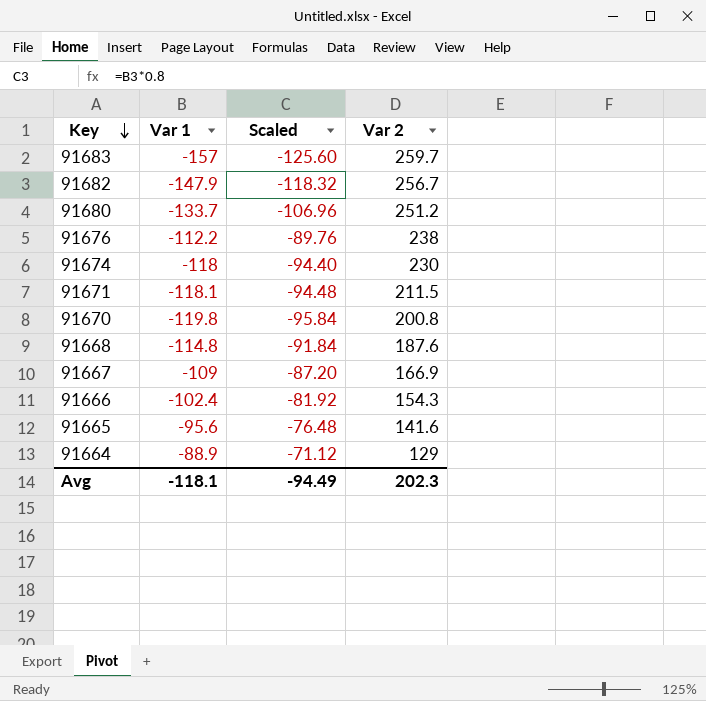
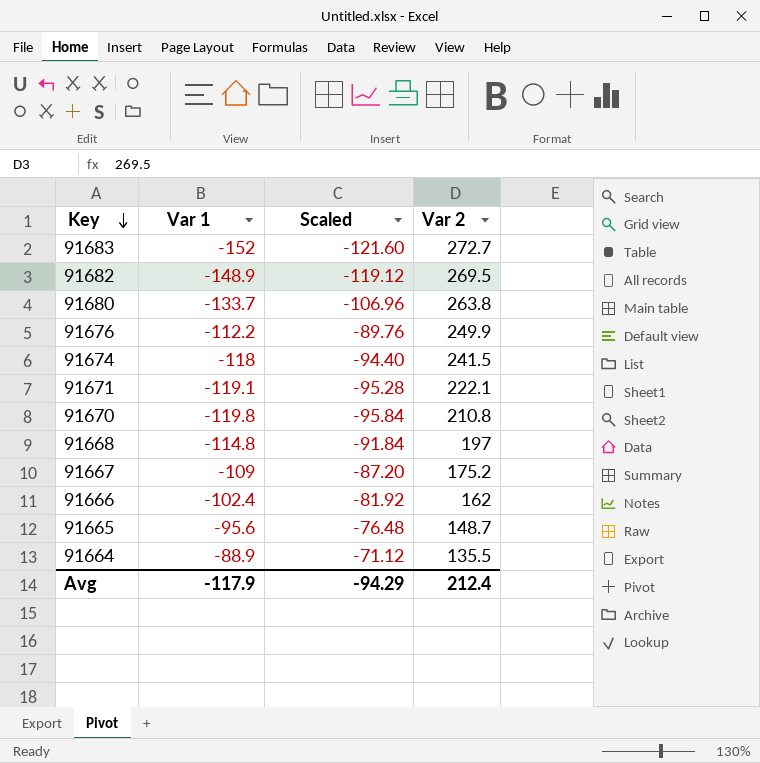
91683 | Var 1: -157 -> -152
91683 | Scaled: -125.60 -> -121.60
91683 | Var 2: 259.7 -> 272.7
91682 | Var 1: -147.9 -> -148.9
91682 | Scaled: -118.32 -> -119.12
91682 | Var 2: 256.7 -> 269.5
91680 | Var 2: 251.2 -> 263.8
91676 | Var 2: 238 -> 249.9
91674 | Var 2: 230 -> 241.5
91671 | Var 1: -118.1 -> -119.1
91671 | Scaled: -94.48 -> -95.28
91671 | Var 2: 211.5 -> 222.1
91670 | Var 2: 200.8 -> 210.8
91668 | Var 2: 187.6 -> 197
91667 | Var 2: 166.9 -> 175.2
91666 | Var 2: 154.3 -> 162
91665 | Var 2: 141.6 -> 148.7
91664 | Var 2: 129 -> 135.5
Avg | Var 1: -118.1 -> -117.9
Avg | Scaled: -94.49 -> -94.29
Avg | Var 2: 202.3 -> 212.4

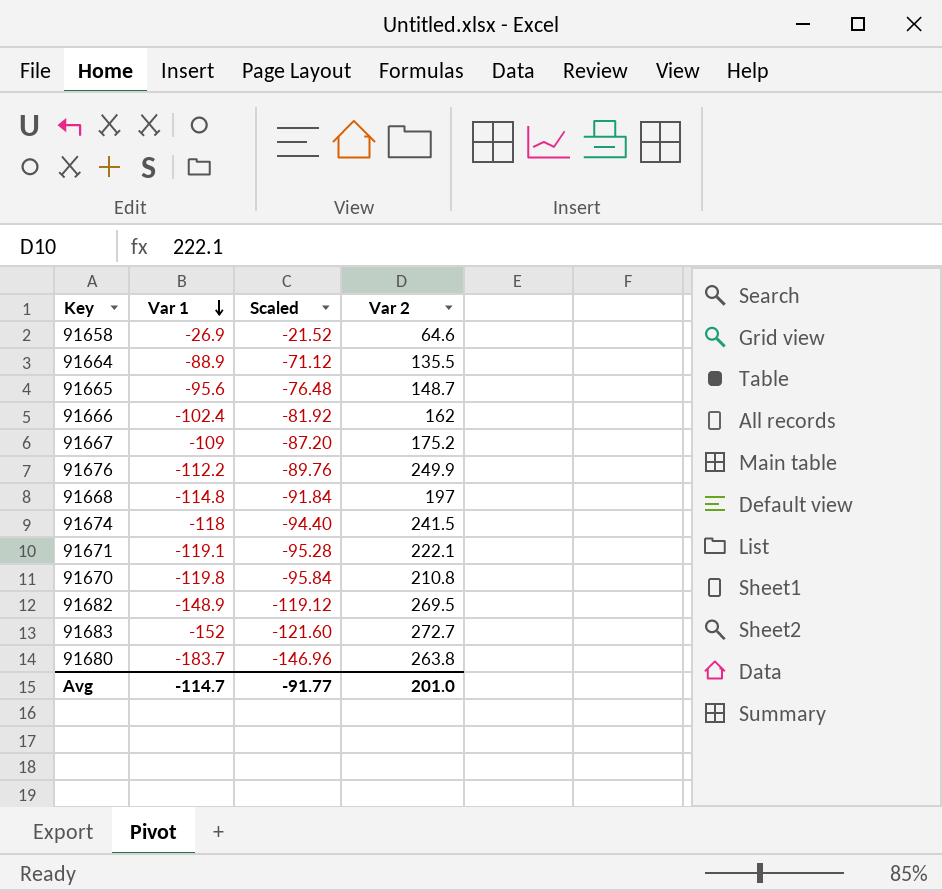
row order: Key descending -> Var 1 descending
row 91658: none -> -26.9 | -21.52 | 64.6
91680 | Var 1: -133.7 -> -183.7
91680 | Scaled: -106.96 -> -146.96
Avg | Var 1: -117.9 -> -114.7
Avg | Scaled: -94.29 -> -91.77
Avg | Var 2: 212.4 -> 201.0

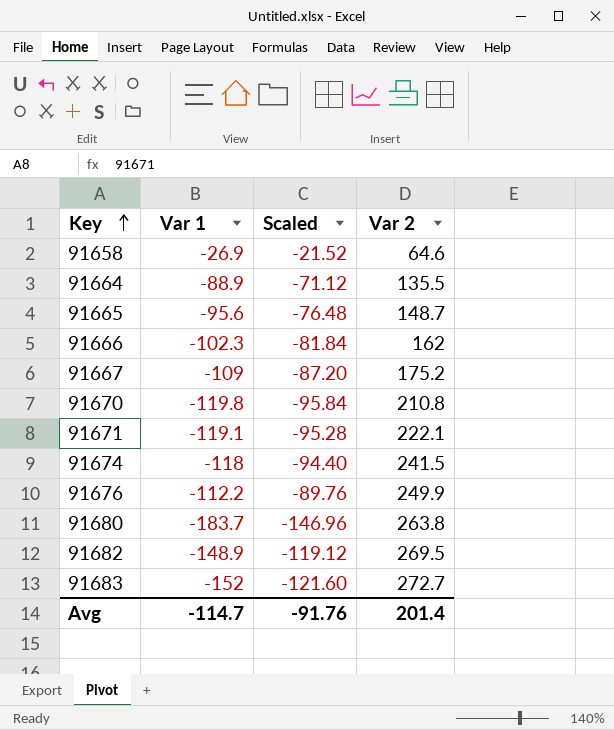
row order: Var 1 descending -> Key ascending
row 91668: -114.8 | -91.84 | 197 -> none
91666 | Var 1: -102.4 -> -102.3
91666 | Scaled: -81.92 -> -81.84
Avg | Scaled: -91.77 -> -91.76
Avg | Var 2: 201.0 -> 201.4

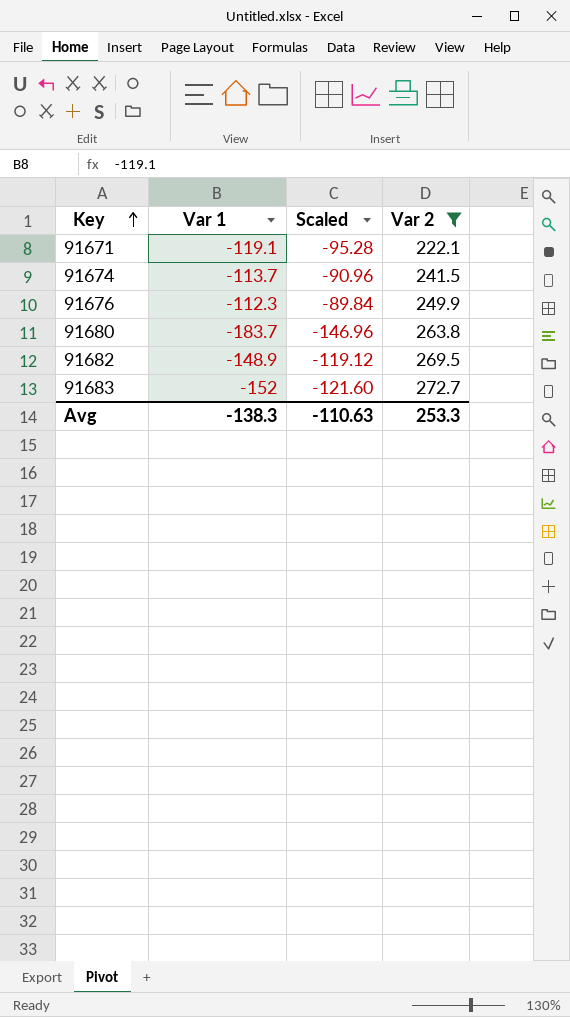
filter: none -> Var 2 >= 222.1
91674 | Var 1: -118 -> -113.7
91674 | Scaled: -94.40 -> -90.96
91676 | Var 1: -112.2 -> -112.3
91676 | Scaled: -89.76 -> -89.84
Avg | Var 1: -114.7 -> -138.3
Avg | Scaled: -91.76 -> -110.63
Avg | Var 2: 201.4 -> 253.3

